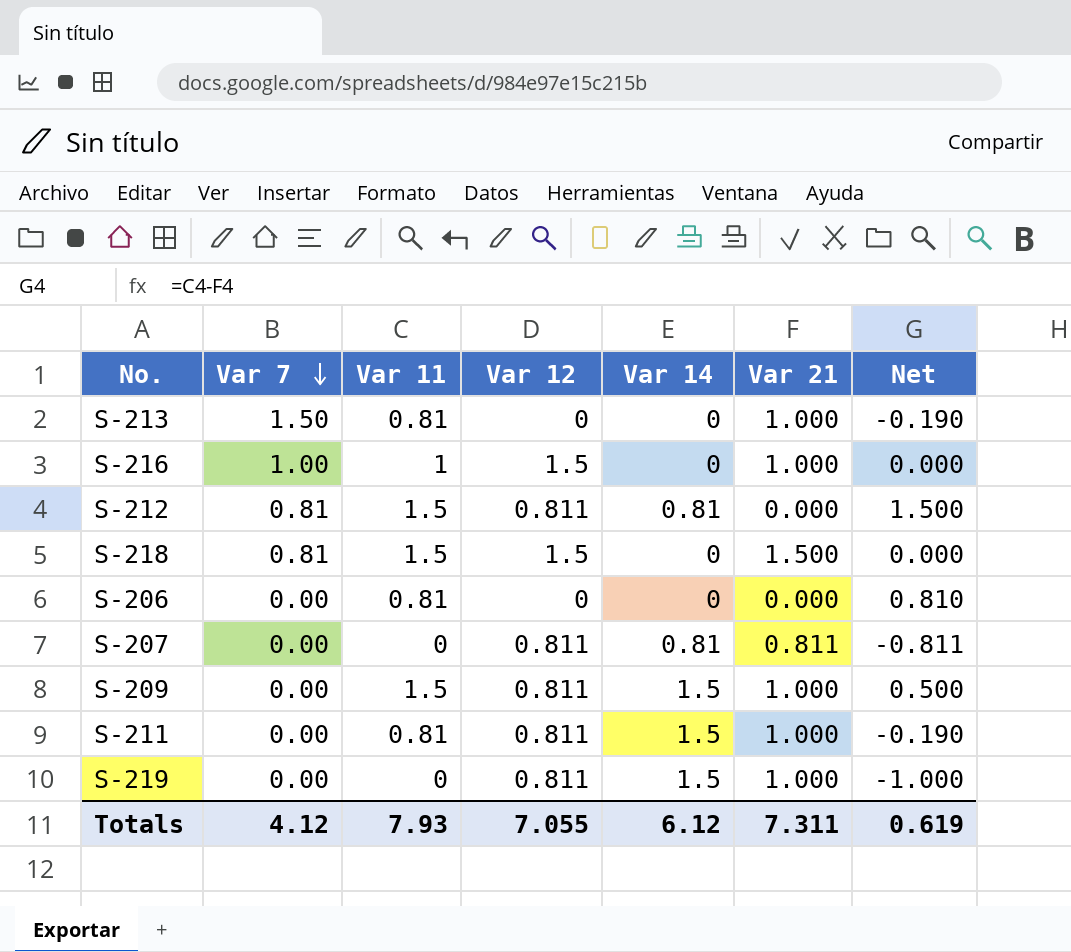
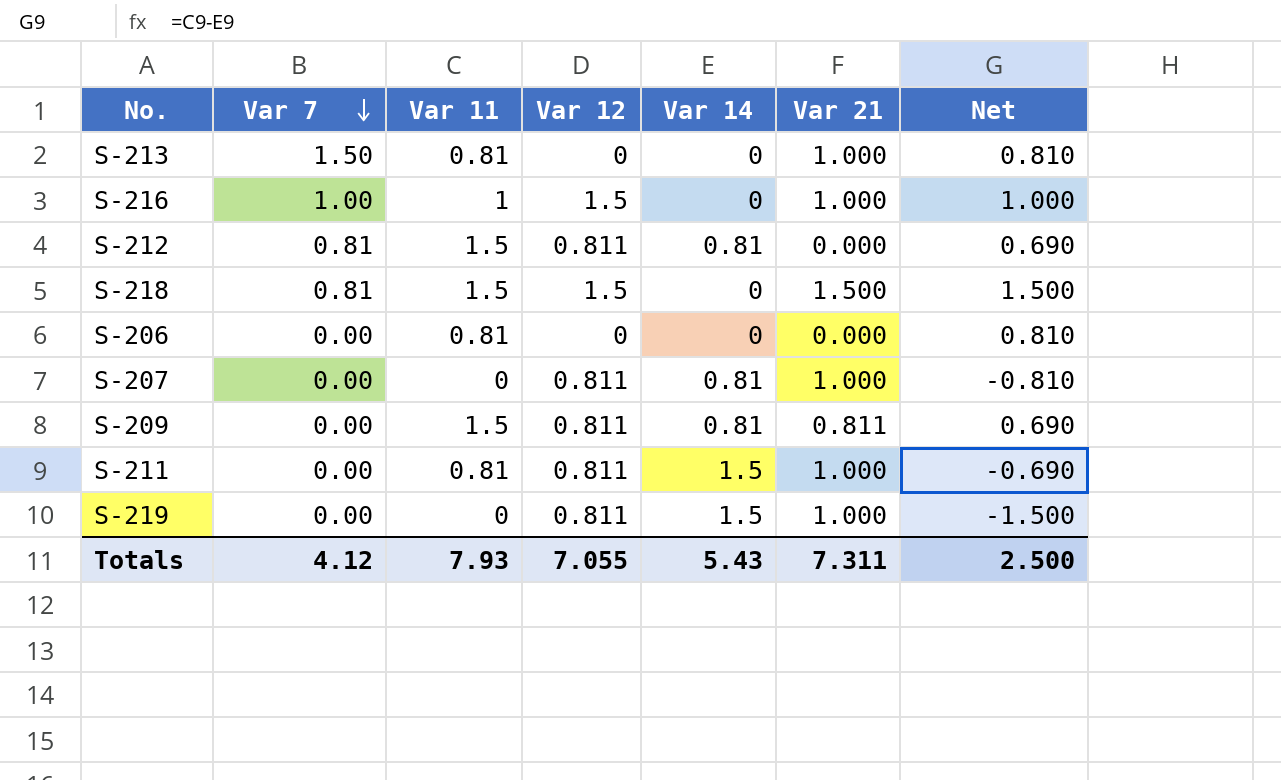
column Net | formula: [Var 11] - [Var 21] -> [Var 11] - [Var 14]
S-207 | Var 21: 0.811 -> 1.000
S-209 | Var 14: 1.5 -> 0.81
S-209 | Var 21: 1.000 -> 0.811
Totals | Var 14: 6.12 -> 5.43
Totals | Net: 0.619 -> 2.500

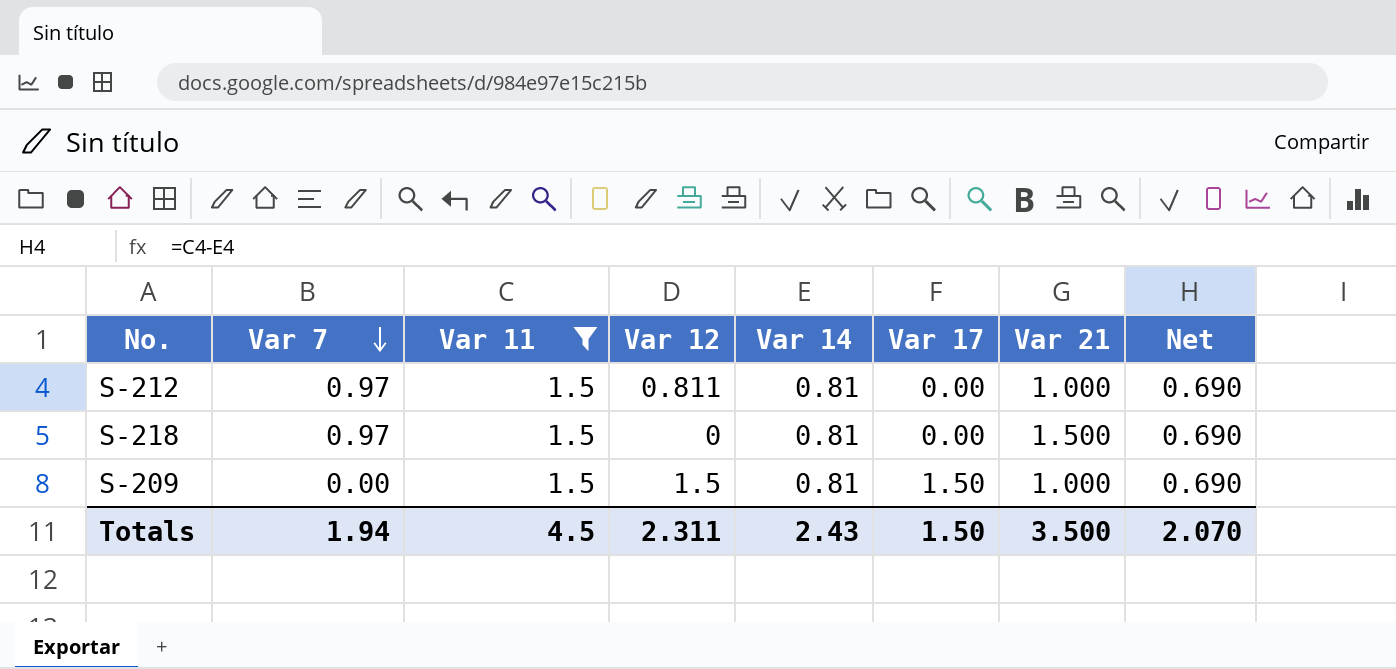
filter: none -> Var 11 = 1.5
column Var 17 | position: none -> 6
S-212 | Var 7: 0.81 -> 0.97
S-212 | Var 21: 0.000 -> 1.000
S-218 | Var 7: 0.81 -> 0.97
S-218 | Var 12: 1.5 -> 0
S-218 | Var 14: 0 -> 0.81
S-218 | Net: 1.500 -> 0.690
S-209 | Var 12: 0.811 -> 1.5
S-209 | Var 21: 0.811 -> 1.000
Totals | Var 7: 4.12 -> 1.94
Totals | Var 11: 7.93 -> 4.5
Totals | Var 12: 7.055 -> 2.311
Totals | Var 14: 5.43 -> 2.43
Totals | Var 21: 7.311 -> 3.500
Totals | Net: 2.500 -> 2.070

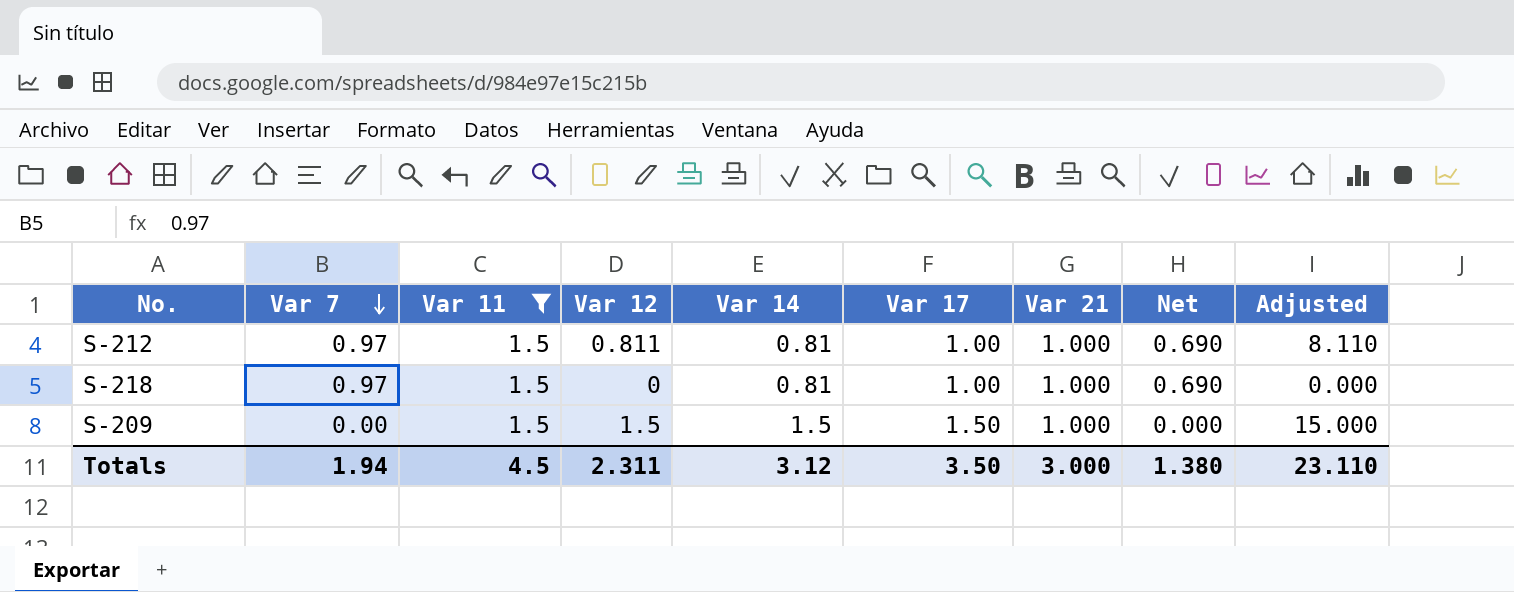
column Adjusted | formula: none -> [Var 12] * 10
S-212 | Var 17: 0.00 -> 1.00
S-218 | Var 17: 0.00 -> 1.00
S-218 | Var 21: 1.500 -> 1.000
S-209 | Var 14: 0.81 -> 1.5
S-209 | Net: 0.690 -> 0.000
Totals | Var 14: 2.43 -> 3.12
Totals | Var 17: 1.50 -> 3.50
Totals | Var 21: 3.500 -> 3.000
Totals | Net: 2.070 -> 1.380

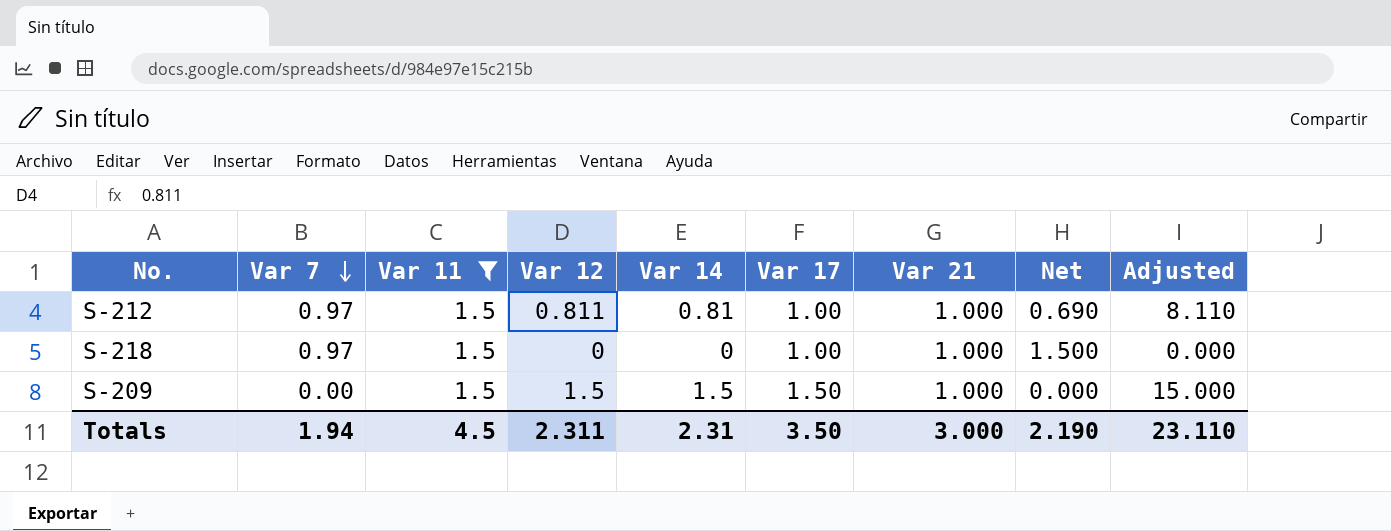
S-218 | Var 14: 0.81 -> 0
S-218 | Net: 0.690 -> 1.500
Totals | Var 14: 3.12 -> 2.31
Totals | Net: 1.380 -> 2.190

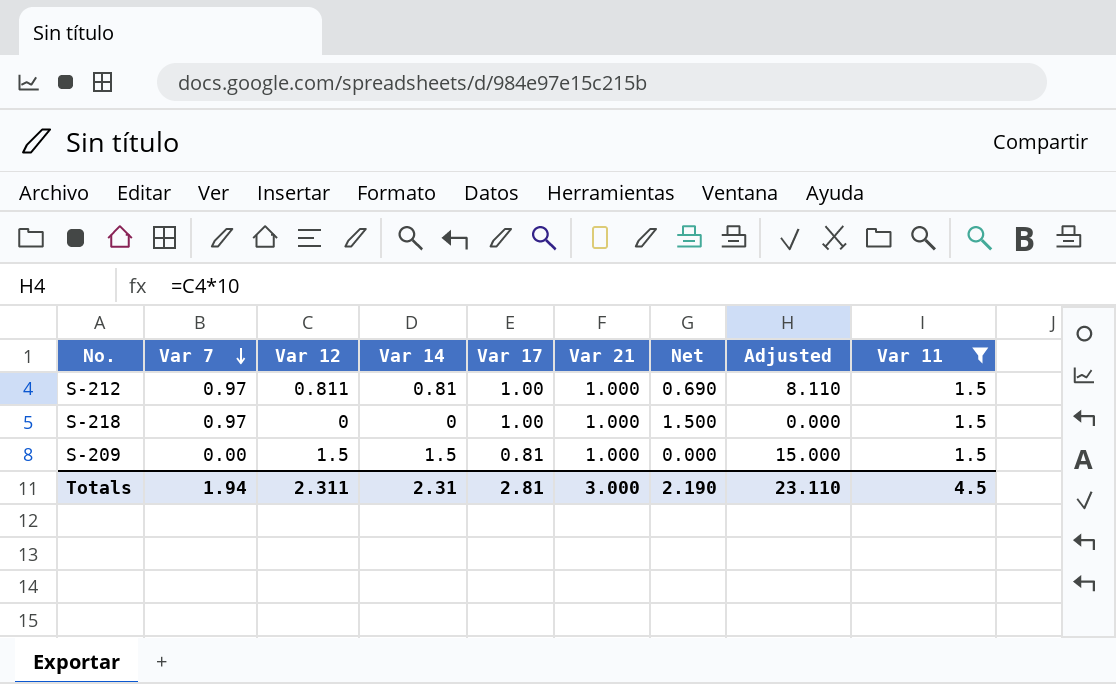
column Var 11 | position: 3 -> 9
S-209 | Var 17: 1.50 -> 0.81
Totals | Var 17: 3.50 -> 2.81

